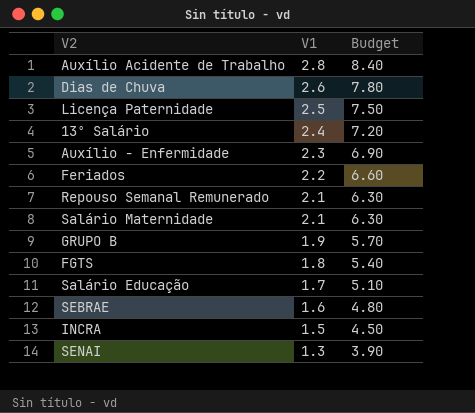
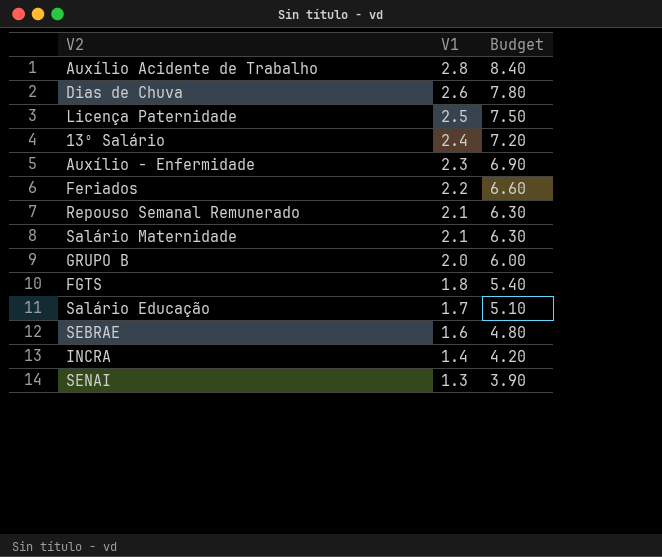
GRUPO B | V1: 1.9 -> 2.0
GRUPO B | Budget: 5.70 -> 6.00
INCRA | V1: 1.5 -> 1.4
INCRA | Budget: 4.50 -> 4.20

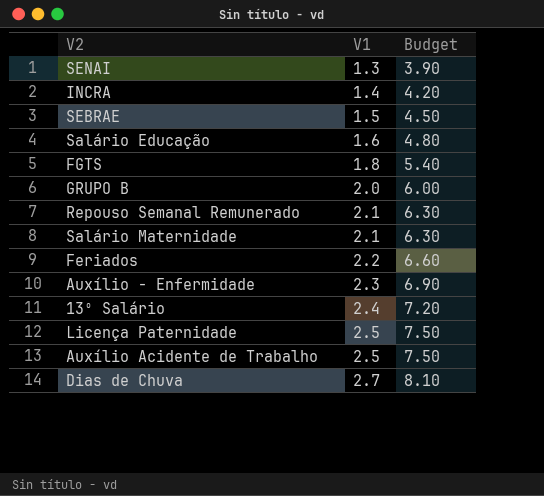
row order: V1 descending -> V1 ascending
SEBRAE | V1: 1.6 -> 1.5
SEBRAE | Budget: 4.80 -> 4.50
Salário Educação | V1: 1.7 -> 1.6
Salário Educação | Budget: 5.10 -> 4.80
Auxílio Acidente de Trabalho | V1: 2.8 -> 2.5
Auxílio Acidente de Trabalho | Budget: 8.40 -> 7.50
Dias de Chuva | V1: 2.6 -> 2.7
Dias de Chuva | Budget: 7.80 -> 8.10

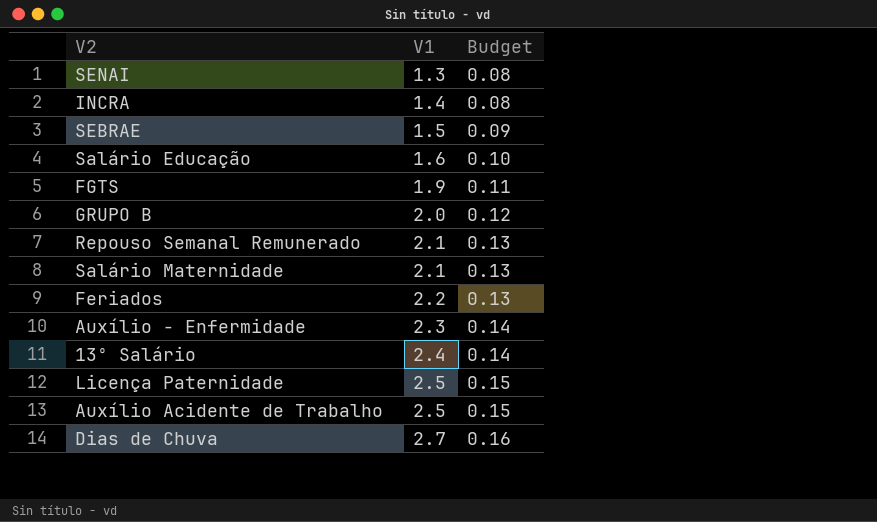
column Budget | formula: [V1] * 3 -> [V1] * 0.06
FGTS | V1: 1.8 -> 1.9

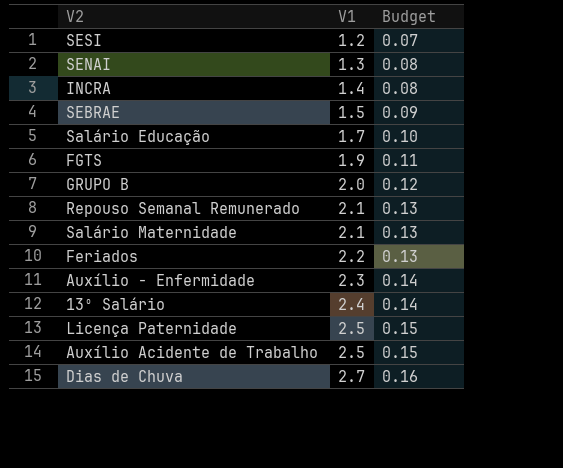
row SESI: none -> 1.2 | 0.07
Salário Educação | V1: 1.6 -> 1.7

